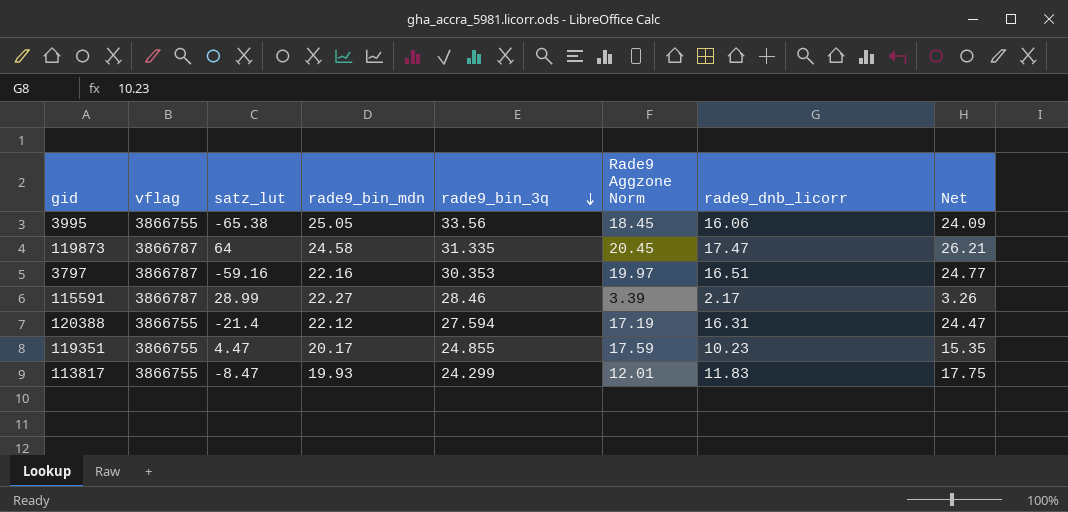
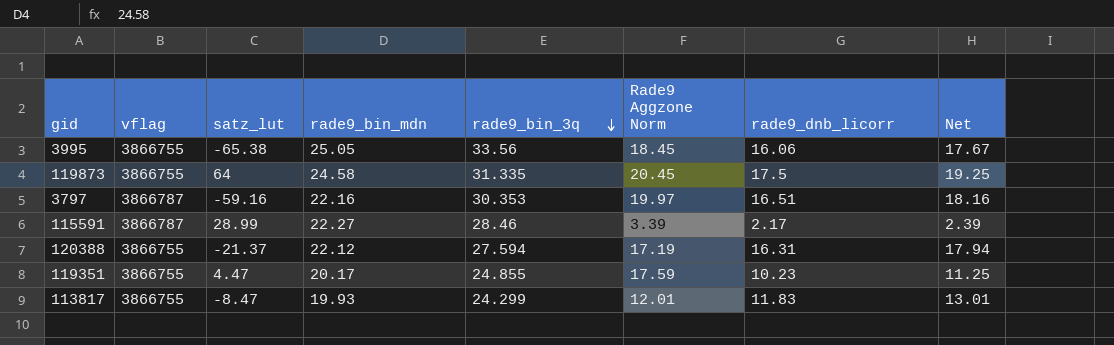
column Net | formula: [rade9_dnb_licorr] * 1.5 -> [rade9_dnb_licorr] * 1.1
119873 | vflag: 3866787 -> 3866755
119873 | rade9_dnb_licorr: 17.47 -> 17.5
120388 | satz_lut: -21.4 -> -21.37

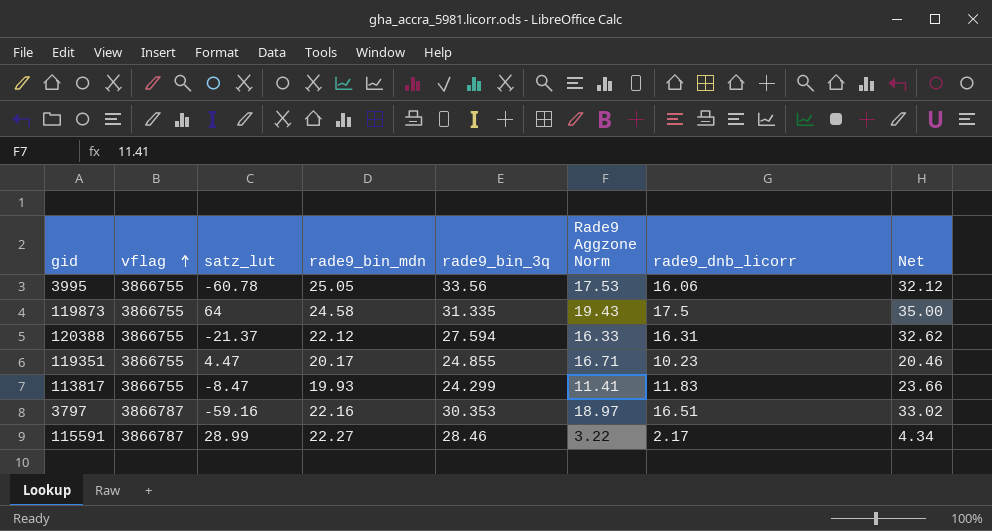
row order: rade9_bin_3q descending -> vflag ascending
column Net | formula: [rade9_dnb_licorr] * 1.1 -> [rade9_dnb_licorr] * 2
3995 | satz_lut: -65.38 -> -60.78
3995 | Rade9 Aggzone Norm: 18.45 -> 17.53
119873 | Rade9 Aggzone Norm: 20.45 -> 19.43
120388 | Rade9 Aggzone Norm: 17.19 -> 16.33
119351 | Rade9 Aggzone Norm: 17.59 -> 16.71
113817 | Rade9 Aggzone Norm: 12.01 -> 11.41
3797 | Rade9 Aggzone Norm: 19.97 -> 18.97
115591 | Rade9 Aggzone Norm: 3.39 -> 3.22

